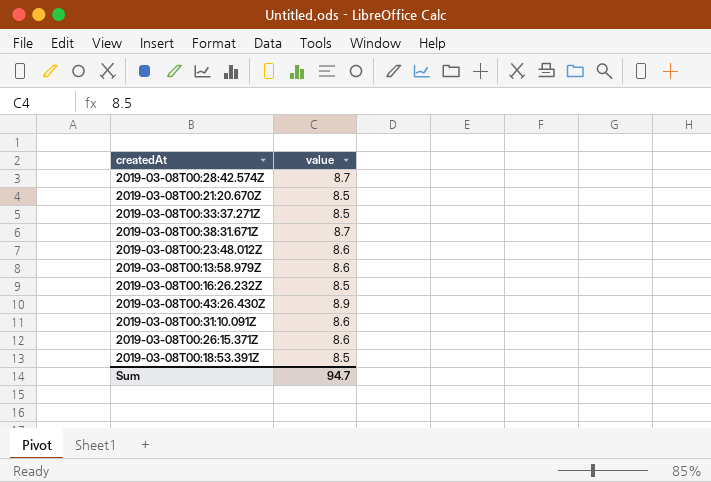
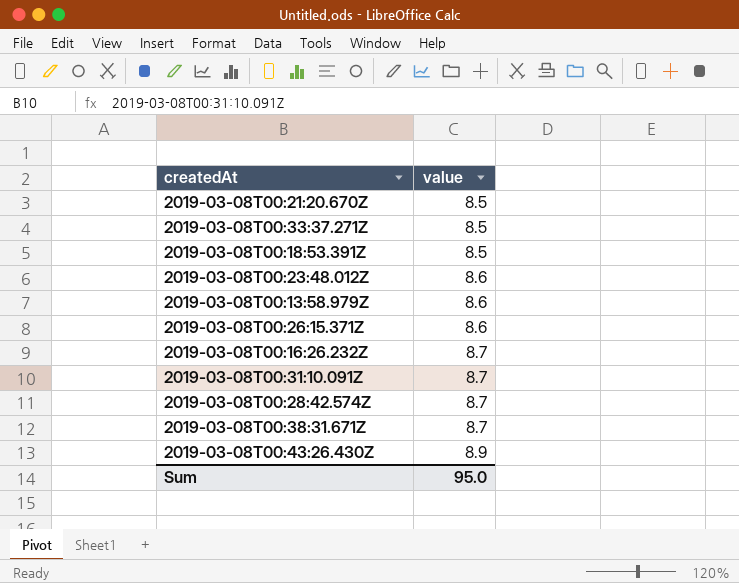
row order: none -> value ascending
2019-03-08T00:16:26.232Z | value: 8.5 -> 8.7
2019-03-08T00:31:10.091Z | value: 8.6 -> 8.7
Sum | value: 94.7 -> 95.0

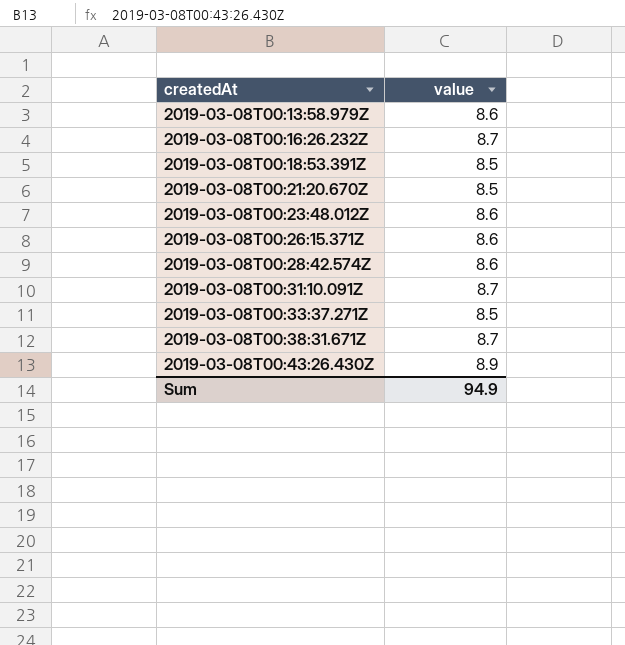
row order: value ascending -> createdAt ascending
2019-03-08T00:28:42.574Z | value: 8.7 -> 8.6
Sum | value: 95.0 -> 94.9

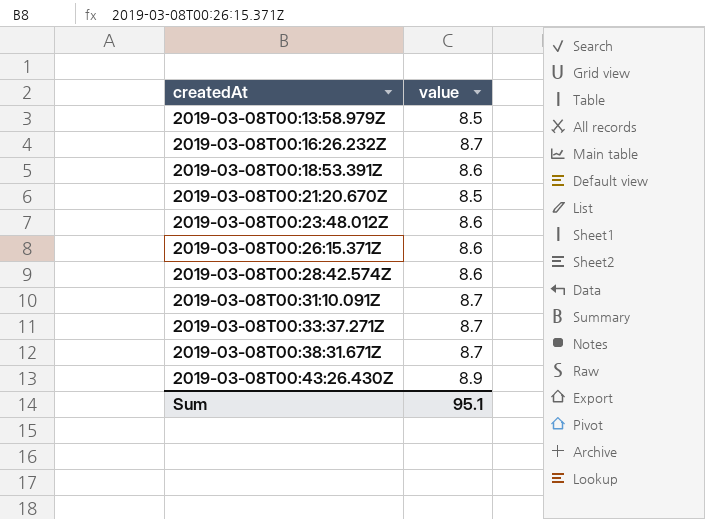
2019-03-08T00:13:58.979Z | value: 8.6 -> 8.5
2019-03-08T00:18:53.391Z | value: 8.5 -> 8.6
2019-03-08T00:33:37.271Z | value: 8.5 -> 8.7
Sum | value: 94.9 -> 95.1

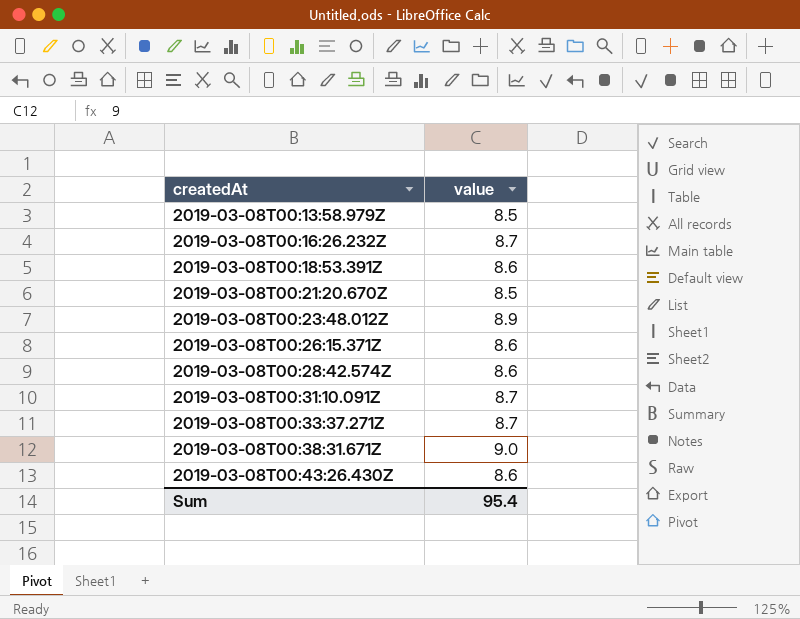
2019-03-08T00:23:48.012Z | value: 8.6 -> 8.9
2019-03-08T00:38:31.671Z | value: 8.7 -> 9.0
2019-03-08T00:43:26.430Z | value: 8.9 -> 8.6
Sum | value: 95.1 -> 95.4

